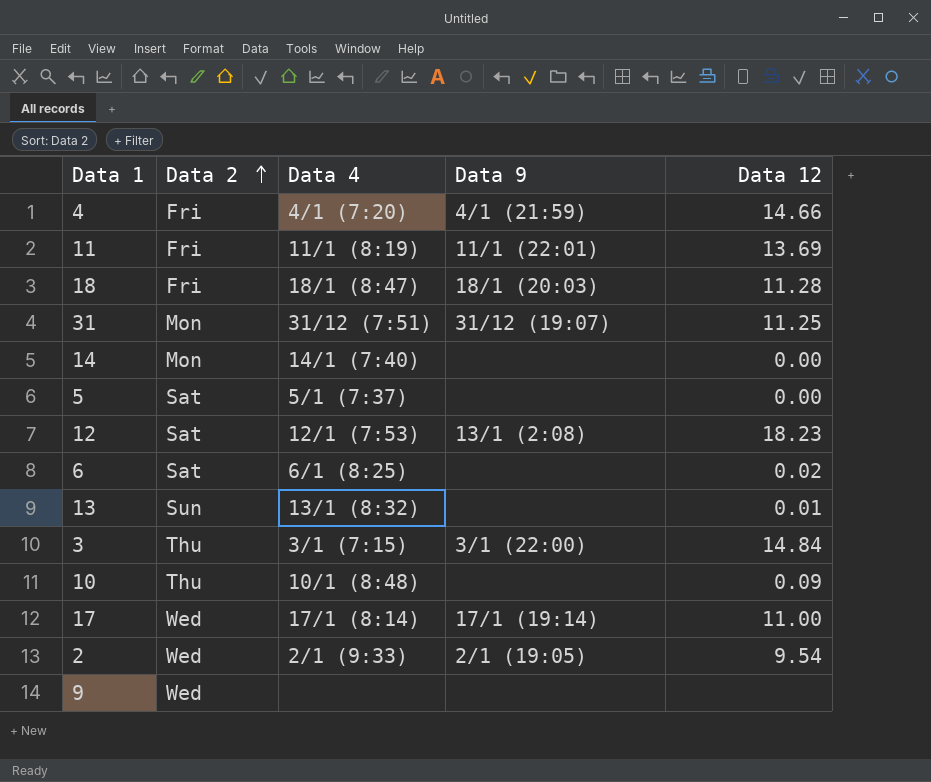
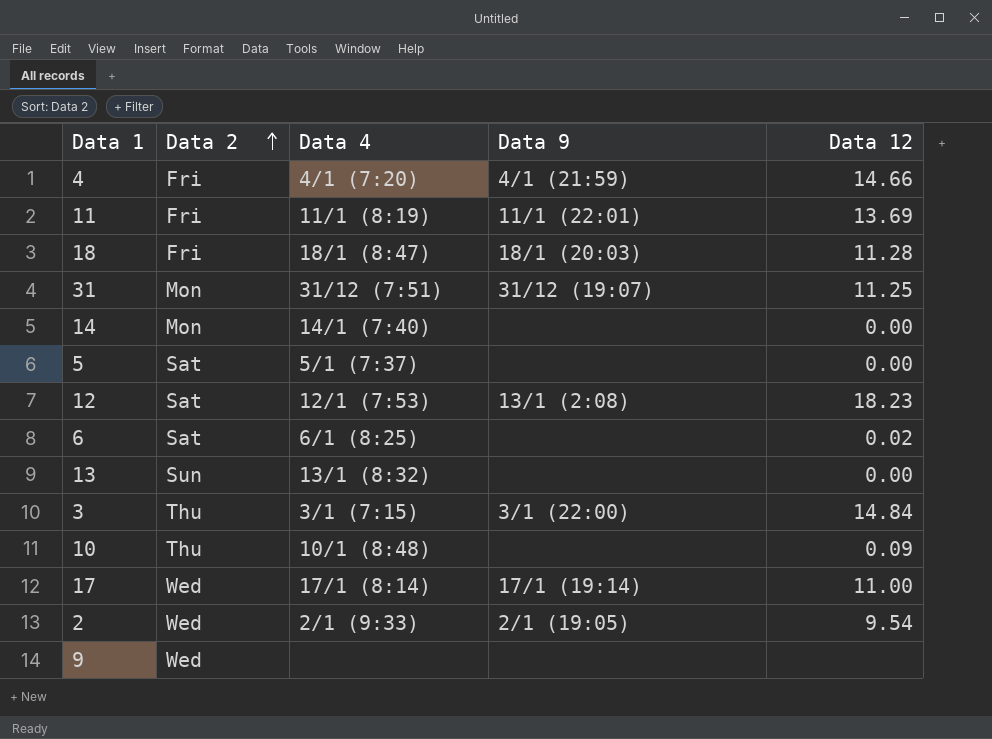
13 | Data 12: 0.01 -> 0.00

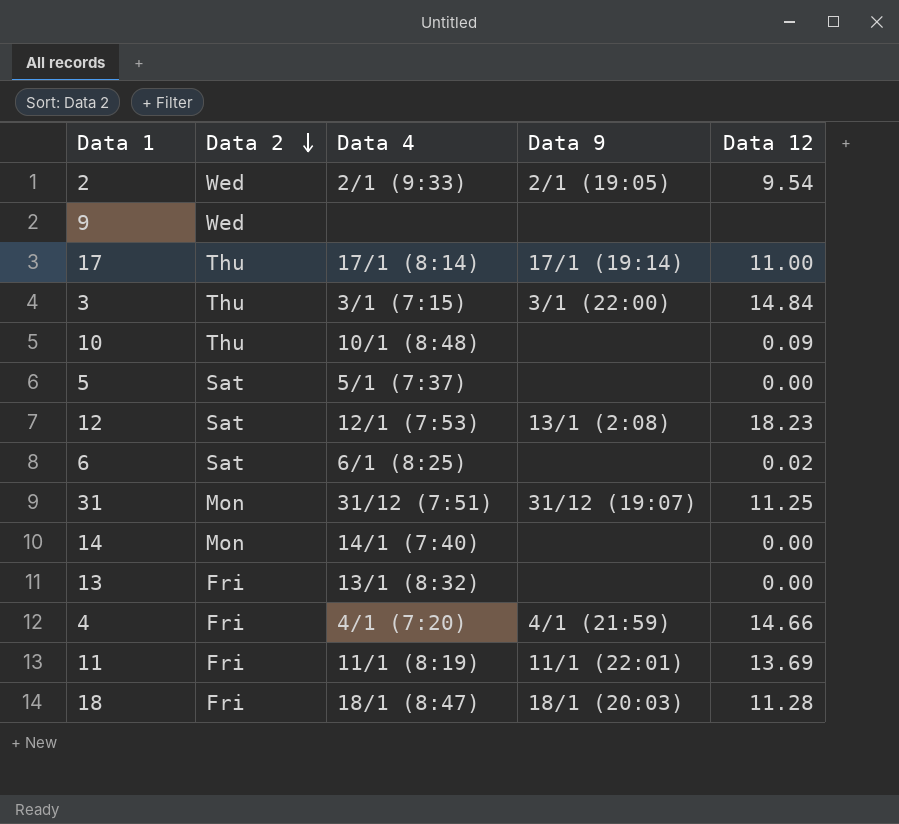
row order: Data 2 ascending -> Data 2 descending
17 | Data 2: Wed -> Thu
13 | Data 2: Sun -> Fri

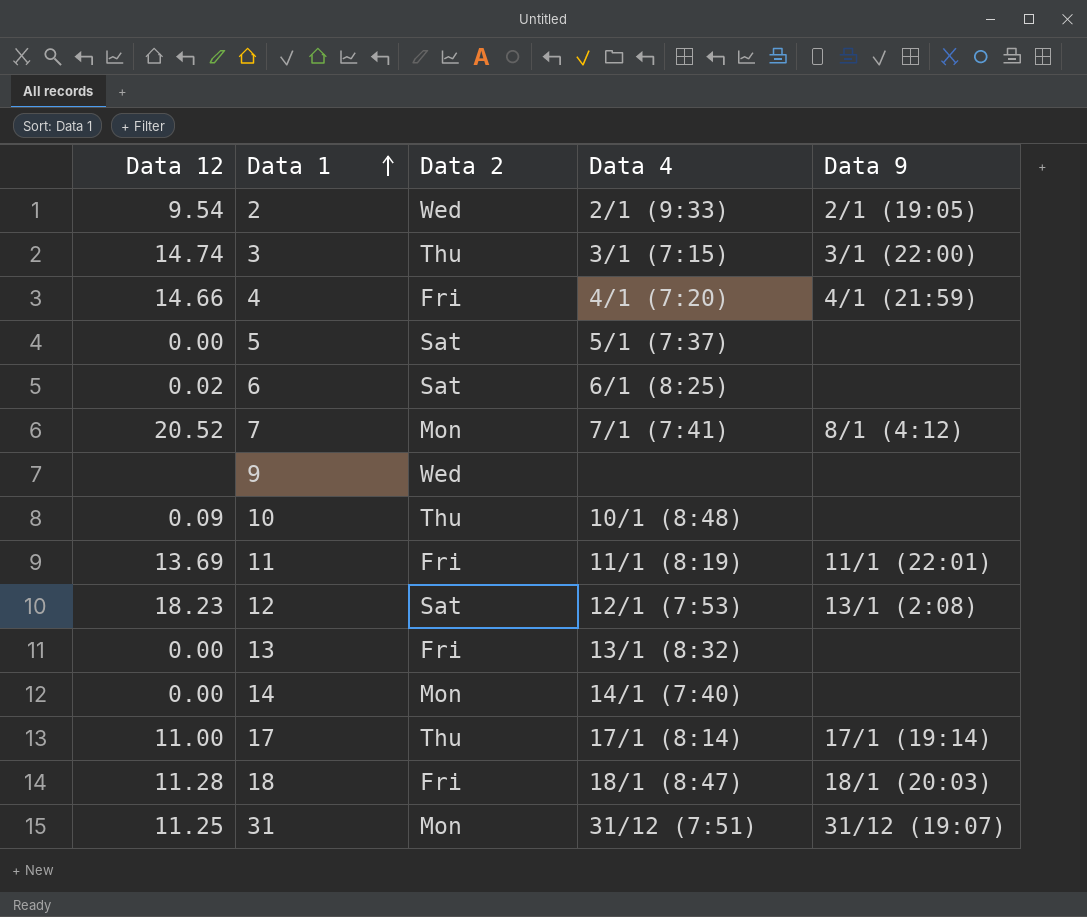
row order: Data 2 descending -> Data 1 ascending
column Data 12 | position: 5 -> 1
3 | Data 12: 14.84 -> 14.74
row 7: none -> 20.52 | Mon | 7/1 (7:41) | 8/1 (4:12)

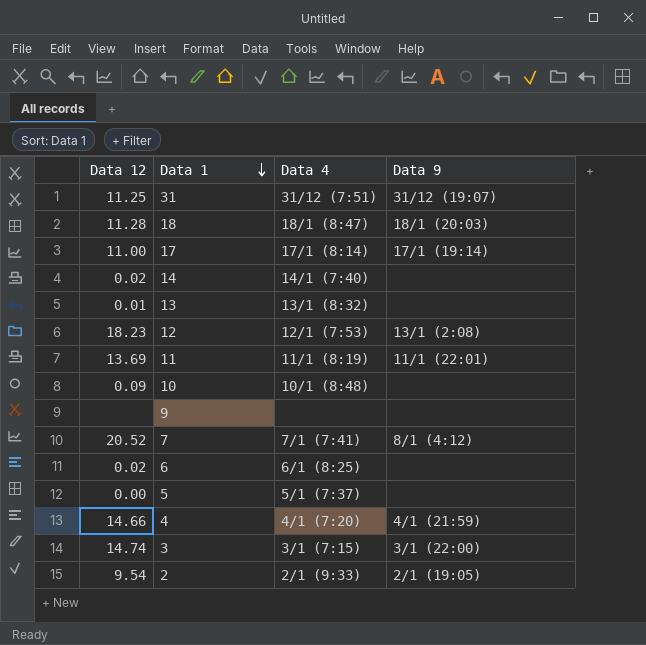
row order: Data 1 ascending -> Data 1 descending
column Data 2 | position: 3 -> none
14 | Data 12: 0.00 -> 0.02
13 | Data 12: 0.00 -> 0.01

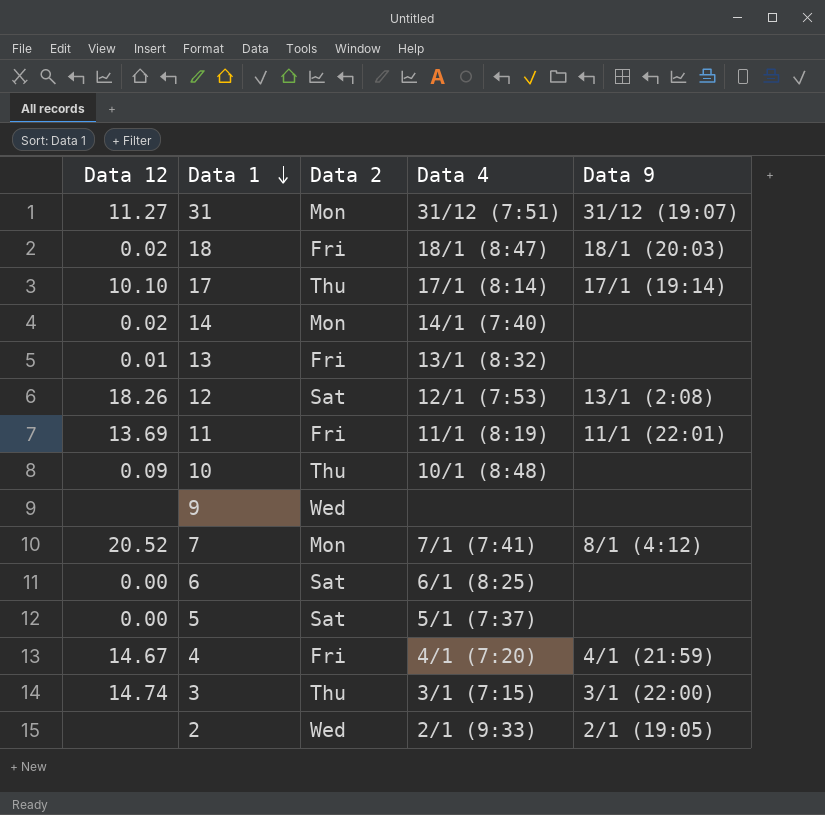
column Data 2 | position: none -> 3
31 | Data 12: 11.25 -> 11.27
18 | Data 12: 11.28 -> 0.02
17 | Data 12: 11.00 -> 10.10
12 | Data 12: 18.23 -> 18.26
6 | Data 12: 0.02 -> 0.00
4 | Data 12: 14.66 -> 14.67
2 | Data 12: 9.54 -> none

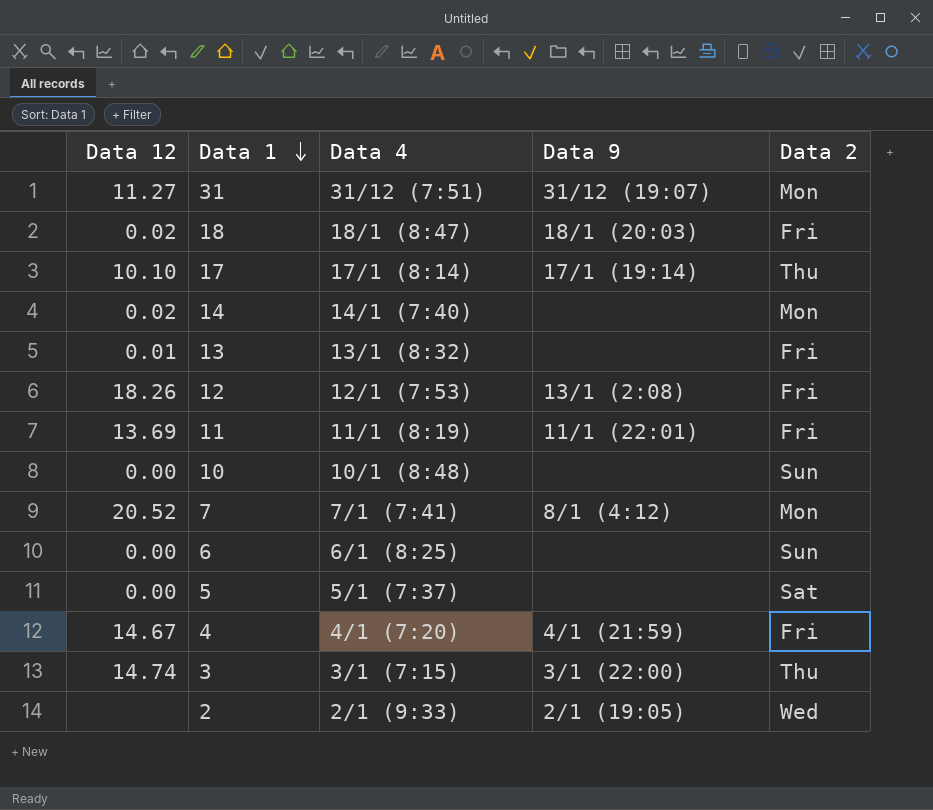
column Data 2 | position: 3 -> 5
row 9: none | Wed | none | none -> none
12 | Data 2: Sat -> Fri
10 | Data 12: 0.09 -> 0.00
10 | Data 2: Thu -> Sun
6 | Data 2: Sat -> Sun

